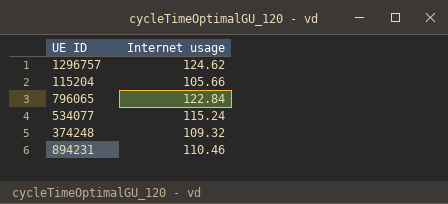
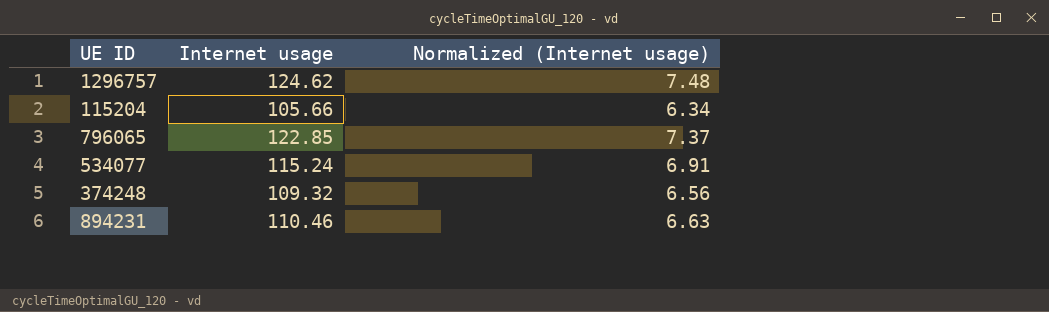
column Normalized (Internet usage) | formula: none -> [Internet usage] * 0.06
796065 | Internet usage: 122.84 -> 122.85

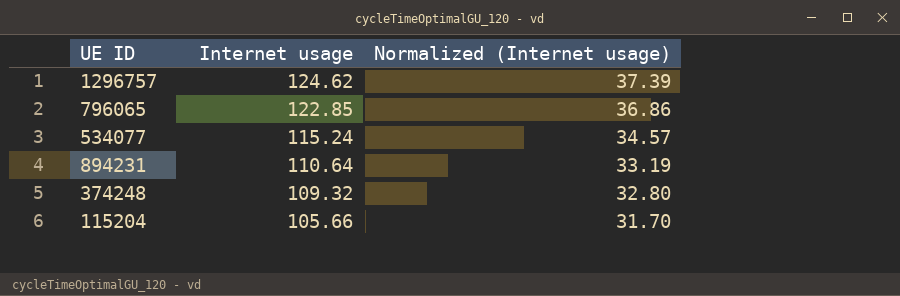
row order: none -> Internet usage descending
column Normalized (Internet usage) | formula: [Internet usage] * 0.06 -> [Internet usage] * 0.3
894231 | Internet usage: 110.46 -> 110.64

